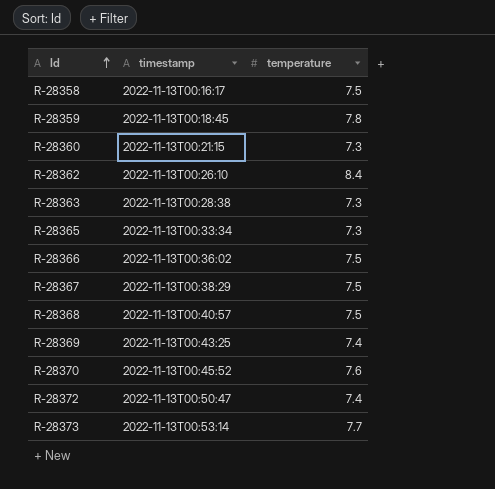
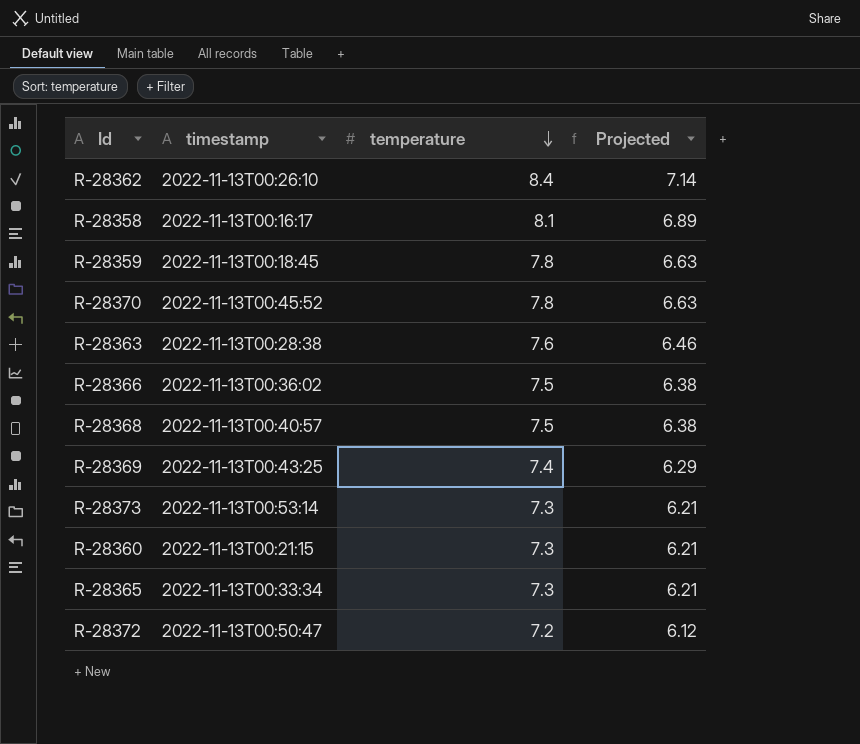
row order: Id ascending -> temperature descending
column Projected | formula: none -> [temperature] * 0.85
row R-28367: 2022-11-13T00:38:29 | 7.5 -> none
R-28358 | temperature: 7.5 -> 8.1
R-28370 | temperature: 7.6 -> 7.8
R-28363 | temperature: 7.3 -> 7.6
R-28373 | temperature: 7.7 -> 7.3
R-28372 | temperature: 7.4 -> 7.2

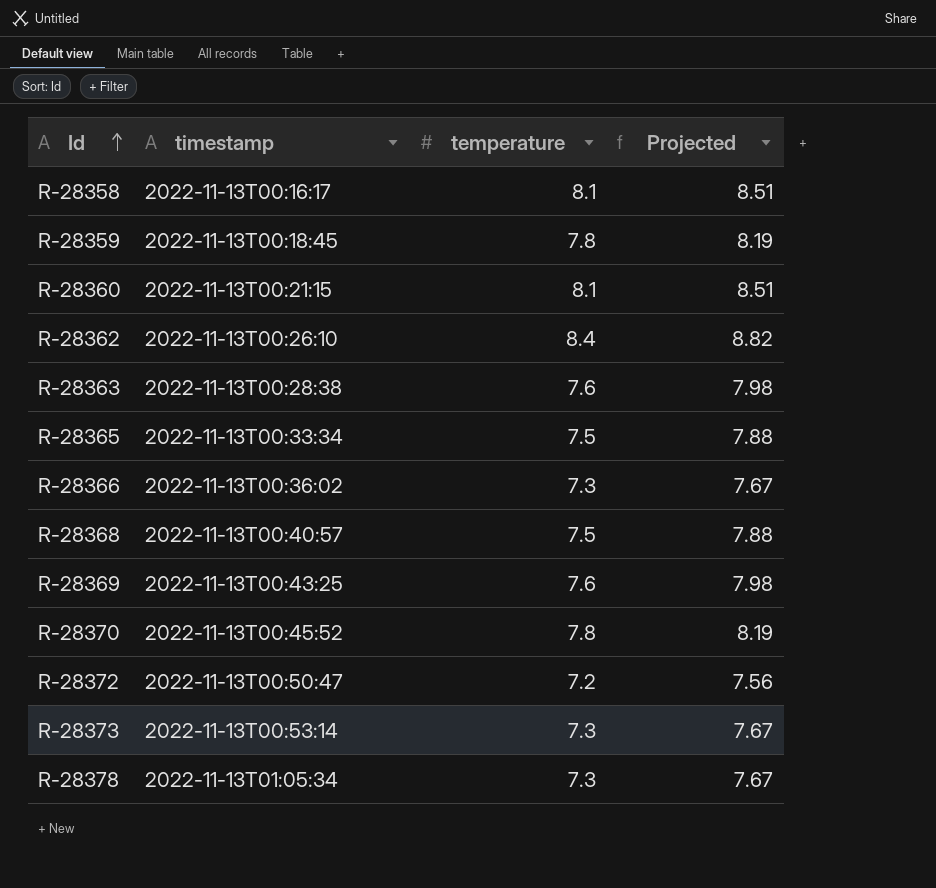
row order: temperature descending -> Id ascending
column Projected | formula: [temperature] * 0.85 -> [temperature] * 1.05
R-28360 | temperature: 7.3 -> 8.1
R-28365 | temperature: 7.3 -> 7.5
R-28366 | temperature: 7.5 -> 7.3
R-28369 | temperature: 7.4 -> 7.6
row R-28378: none -> 2022-11-13T01:05:34 | 7.3 | 7.67

